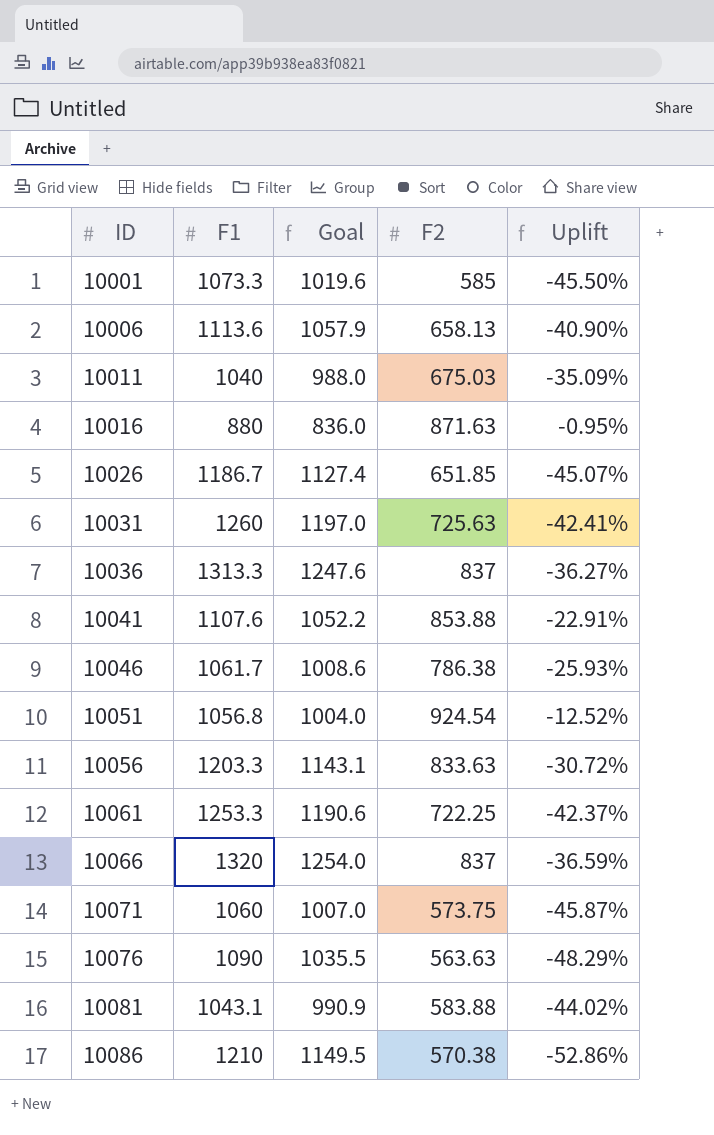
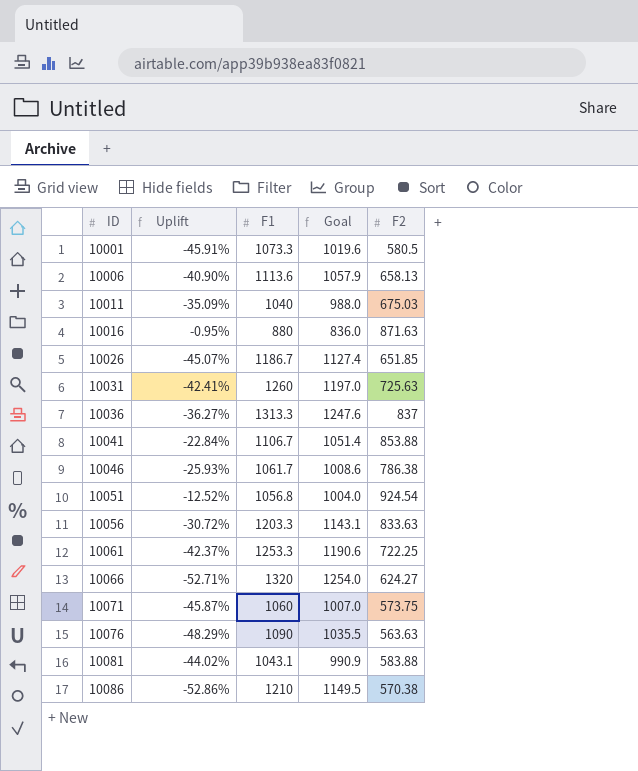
column Uplift | position: 5 -> 2
10001 | Uplift: -45.50% -> -45.91%
10001 | F2: 585 -> 580.5
10041 | Uplift: -22.91% -> -22.84%
10041 | F1: 1107.6 -> 1106.7
10041 | Goal: 1052.2 -> 1051.4
10066 | Uplift: -36.59% -> -52.71%
10066 | F2: 837 -> 624.27

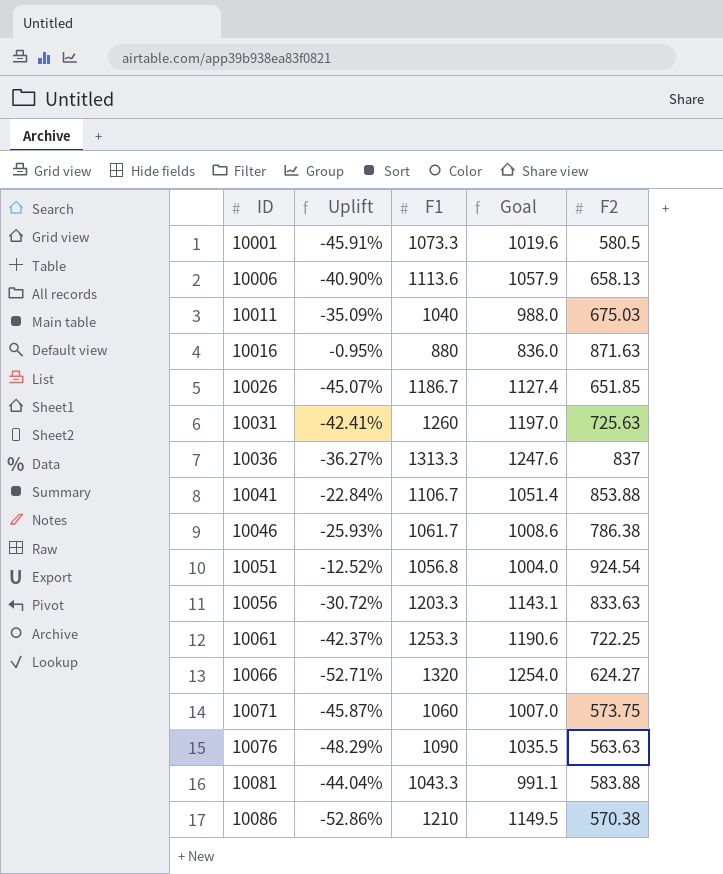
10081 | Uplift: -44.02% -> -44.04%
10081 | F1: 1043.1 -> 1043.3
10081 | Goal: 990.9 -> 991.1

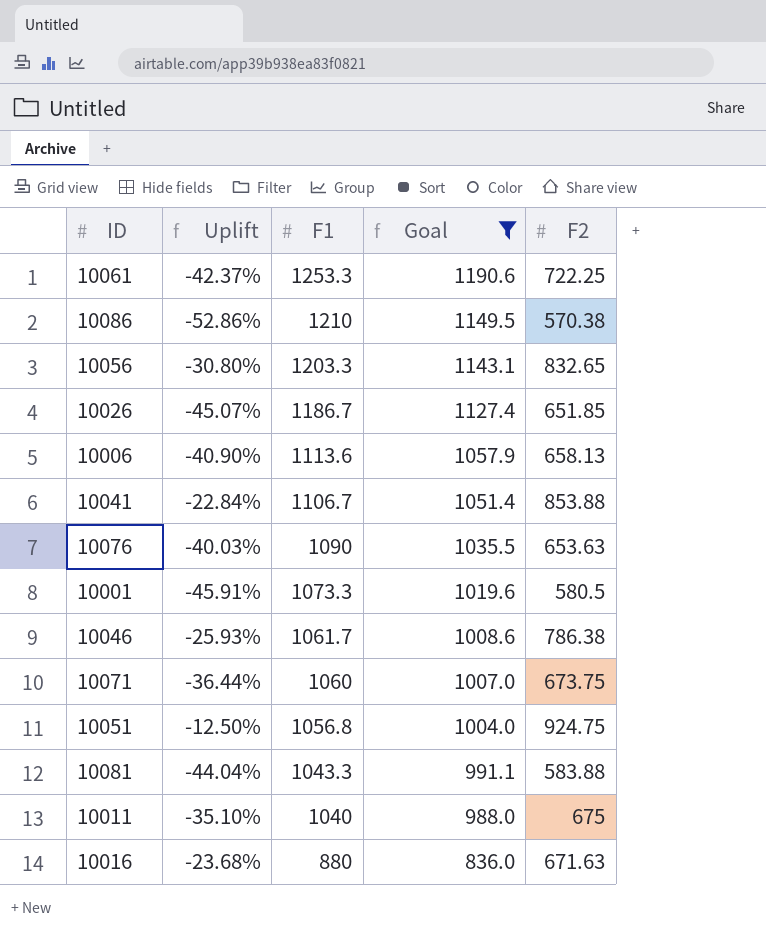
filter: none -> Goal <= 1190.6
row order: ID ascending -> F1 descending
10056 | Uplift: -30.72% -> -30.80%
10056 | F2: 833.63 -> 832.65
10076 | Uplift: -48.29% -> -40.03%
10076 | F2: 563.63 -> 653.63
10071 | Uplift: -45.87% -> -36.44%
10071 | F2: 573.75 -> 673.75
10051 | Uplift: -12.52% -> -12.50%
10051 | F2: 924.54 -> 924.75
10011 | Uplift: -35.09% -> -35.10%
10011 | F2: 675.03 -> 675
10016 | Uplift: -0.95% -> -23.68%
10016 | F2: 871.63 -> 671.63

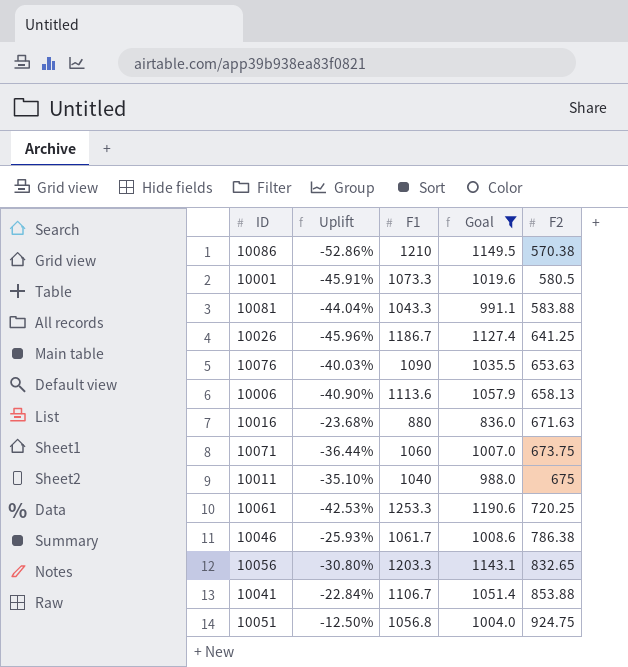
row order: F1 descending -> F2 ascending
10026 | Uplift: -45.07% -> -45.96%
10026 | F2: 651.85 -> 641.25
10061 | Uplift: -42.37% -> -42.53%
10061 | F2: 722.25 -> 720.25

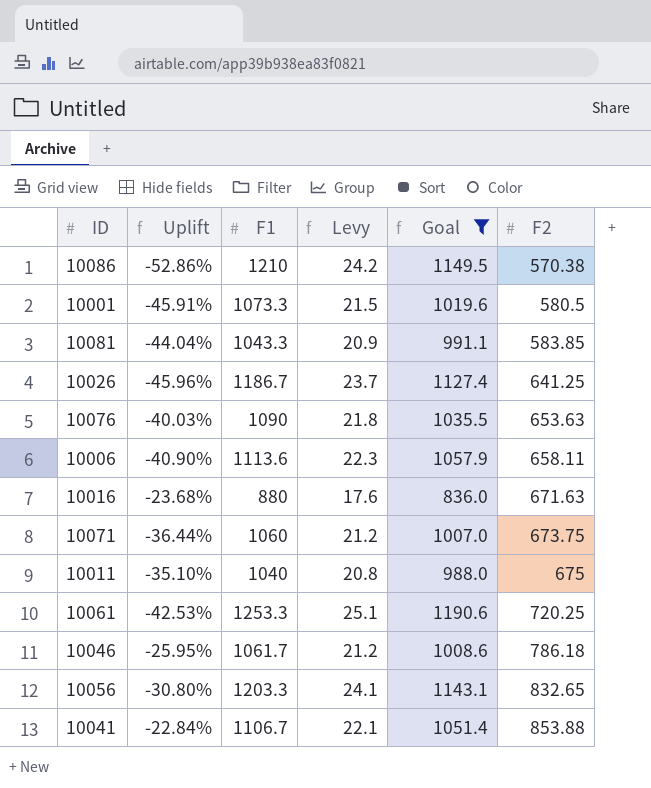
column Levy | formula: none -> [F1] * 0.02
row 10051: -12.50% | 1056.8 | 1004.0 | 924.75 -> none
10081 | F2: 583.88 -> 583.85
10006 | F2: 658.13 -> 658.11
10046 | Uplift: -25.93% -> -25.95%
10046 | F2: 786.38 -> 786.18

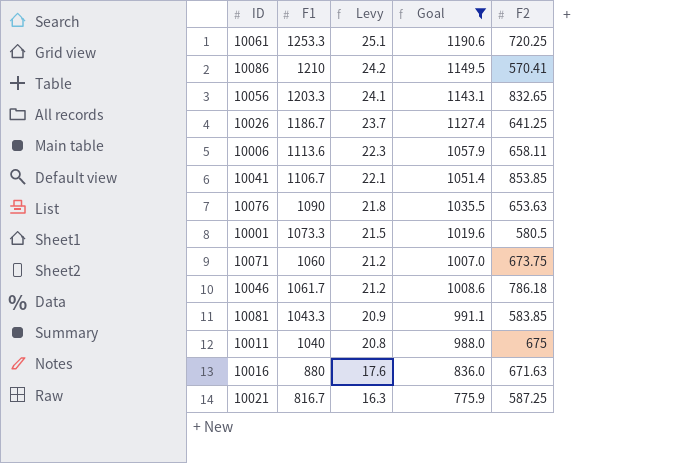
row order: F2 ascending -> Levy descending
column Uplift | formula: ([F2] - [F1]) / [F1] -> none
10086 | F2: 570.38 -> 570.41
10041 | F2: 853.88 -> 853.85
row 10021: none -> 816.7 | 16.3 | 775.9 | 587.25

